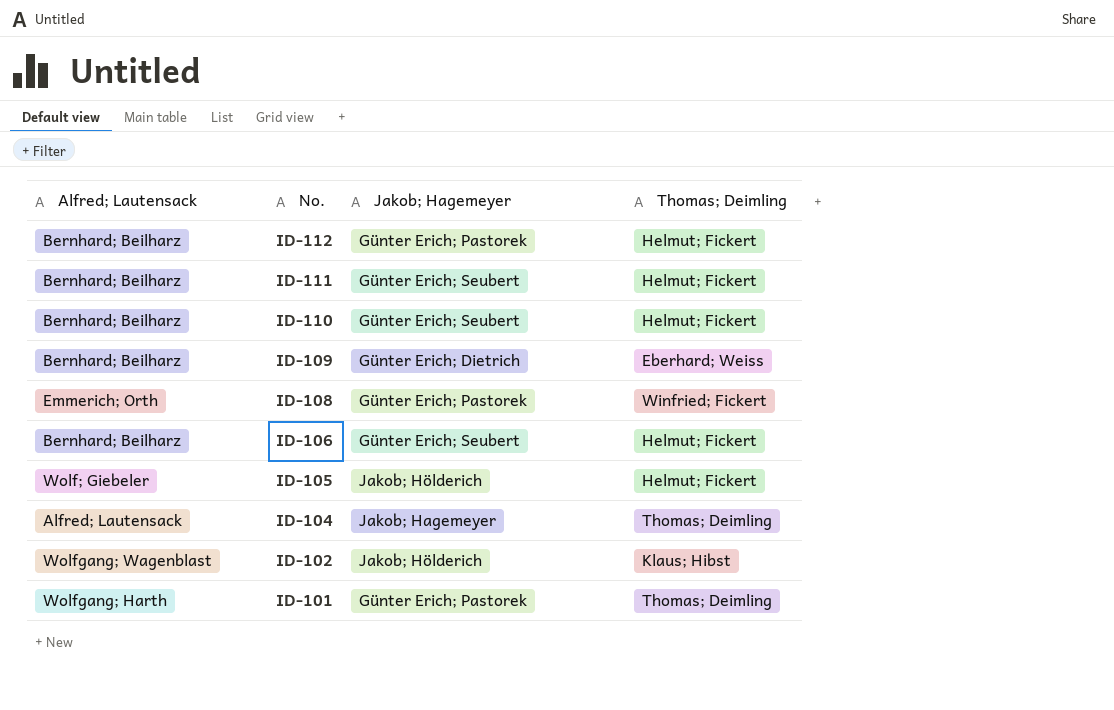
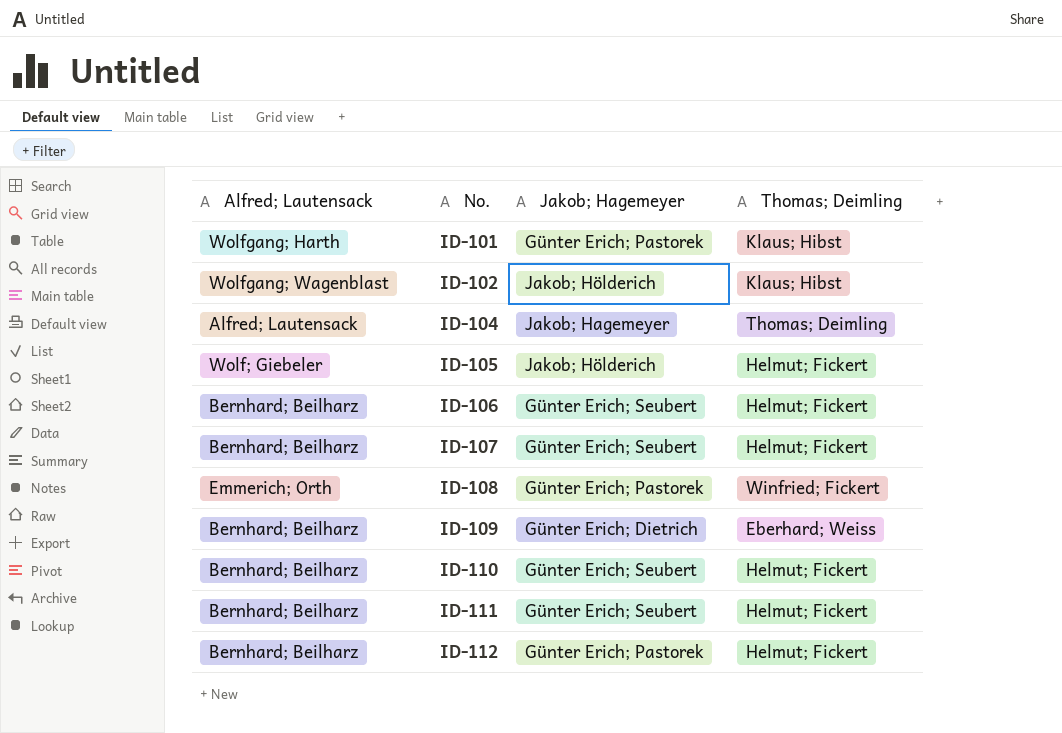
row order: No. descending -> No. ascending
ID-101 | Thomas; Deimling: Thomas; Deimling -> Klaus; Hibst
row ID-107: none -> Bernhard; Beilharz | Günter Erich; Seubert | Helmut; Fickert

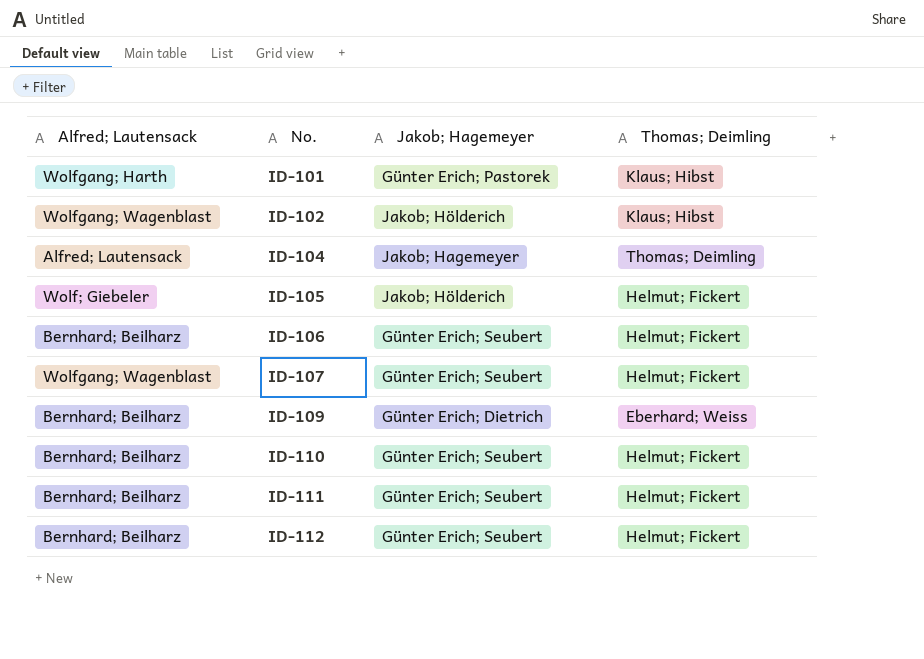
row ID-108: Emmerich; Orth | Günter Erich; Pastorek | Winfried; Fickert -> none
ID-107 | Alfred; Lautensack: Bernhard; Beilharz -> Wolfgang; Wagenblast
ID-112 | Jakob; Hagemeyer: Günter Erich; Pastorek -> Günter Erich; Seubert

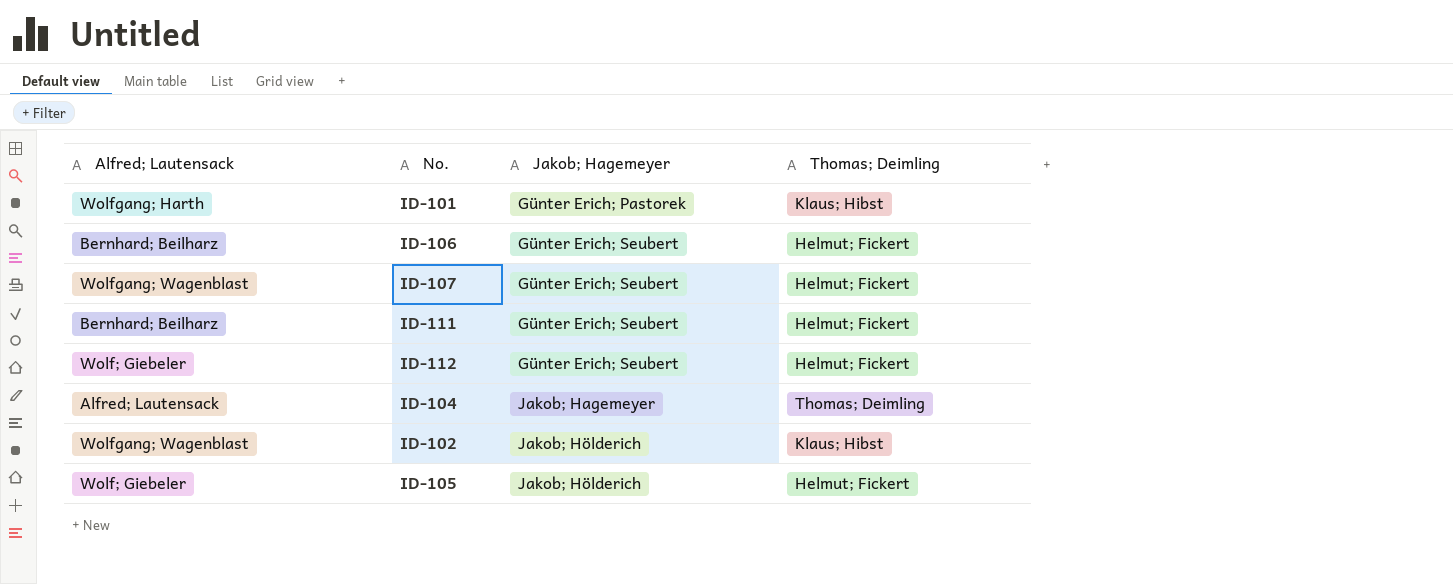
row order: No. ascending -> Jakob; Hagemeyer ascending
row ID-109: Bernhard; Beilharz | Günter Erich; Dietrich | Eberhard; Weiss -> none
row ID-110: Bernhard; Beilharz | Günter Erich; Seubert | Helmut; Fickert -> none
ID-112 | Alfred; Lautensack: Bernhard; Beilharz -> Wolf; Giebeler

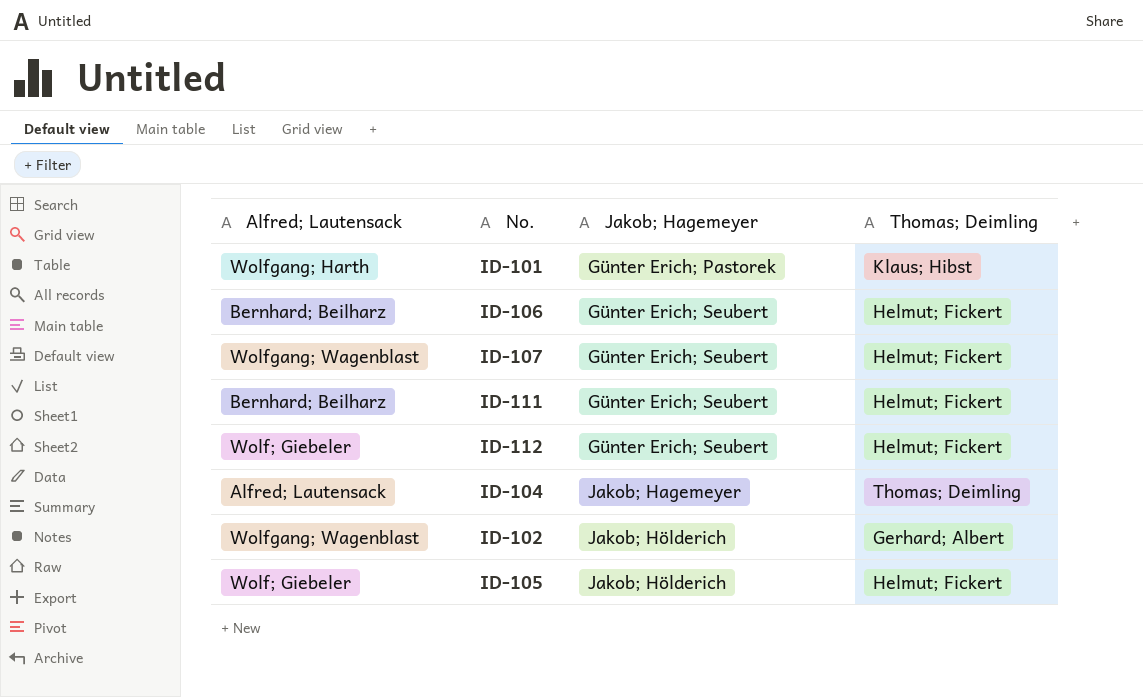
ID-102 | Thomas; Deimling: Klaus; Hibst -> Gerhard; Albert

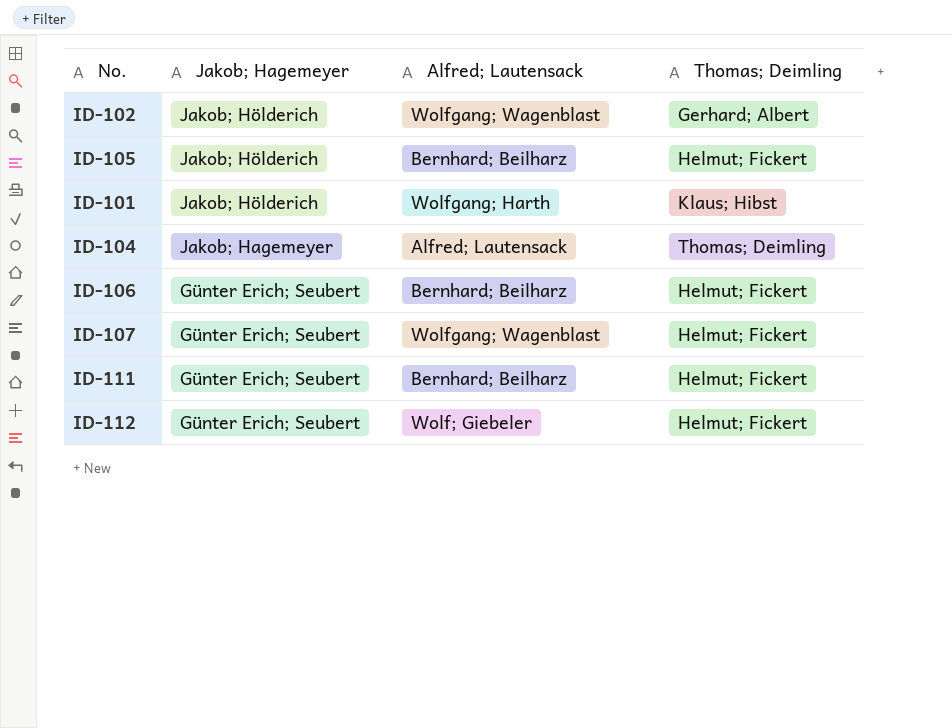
row order: Jakob; Hagemeyer ascending -> Jakob; Hagemeyer descending
column Alfred; Lautensack | position: 1 -> 3
ID-105 | Alfred; Lautensack: Wolf; Giebeler -> Bernhard; Beilharz
ID-101 | Jakob; Hagemeyer: Günter Erich; Pastorek -> Jakob; Hölderich

